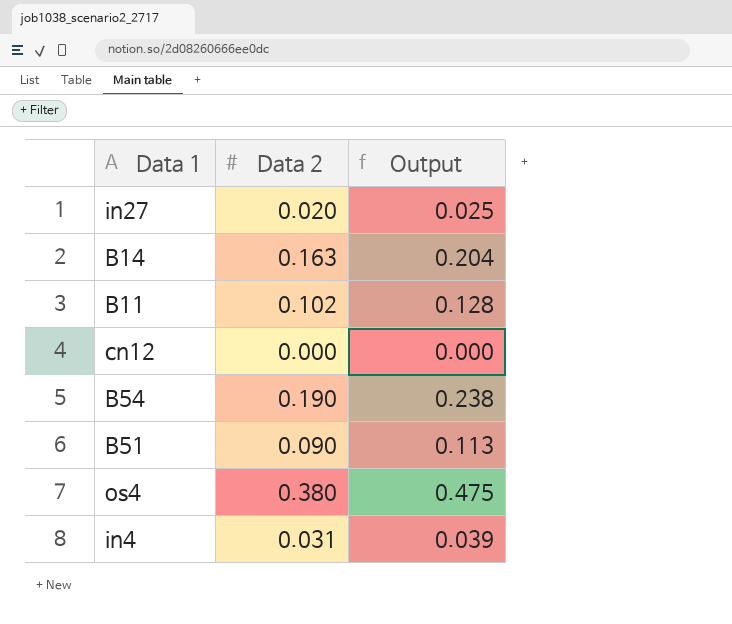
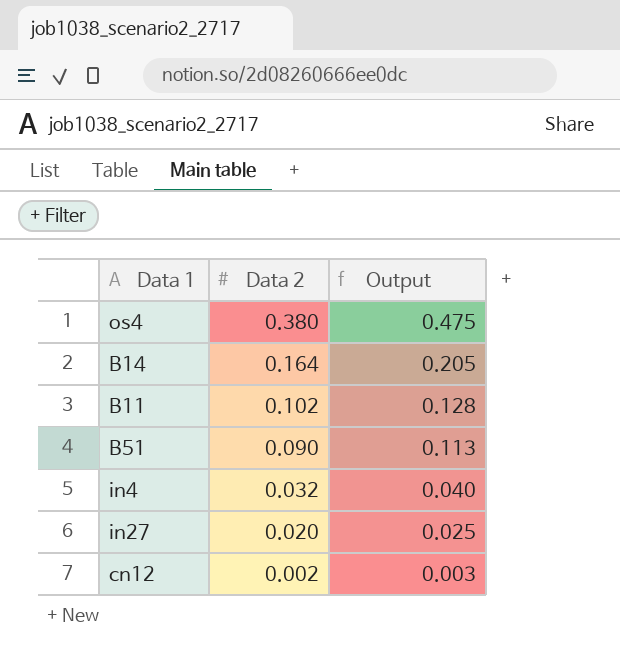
row order: none -> Data 2 descending
row B54: 0.190 | 0.238 -> none
B14 | Data 2: 0.163 -> 0.164
B14 | Output: 0.204 -> 0.205
in4 | Data 2: 0.031 -> 0.032
in4 | Output: 0.039 -> 0.040
cn12 | Data 2: 0.000 -> 0.002
cn12 | Output: 0.000 -> 0.003

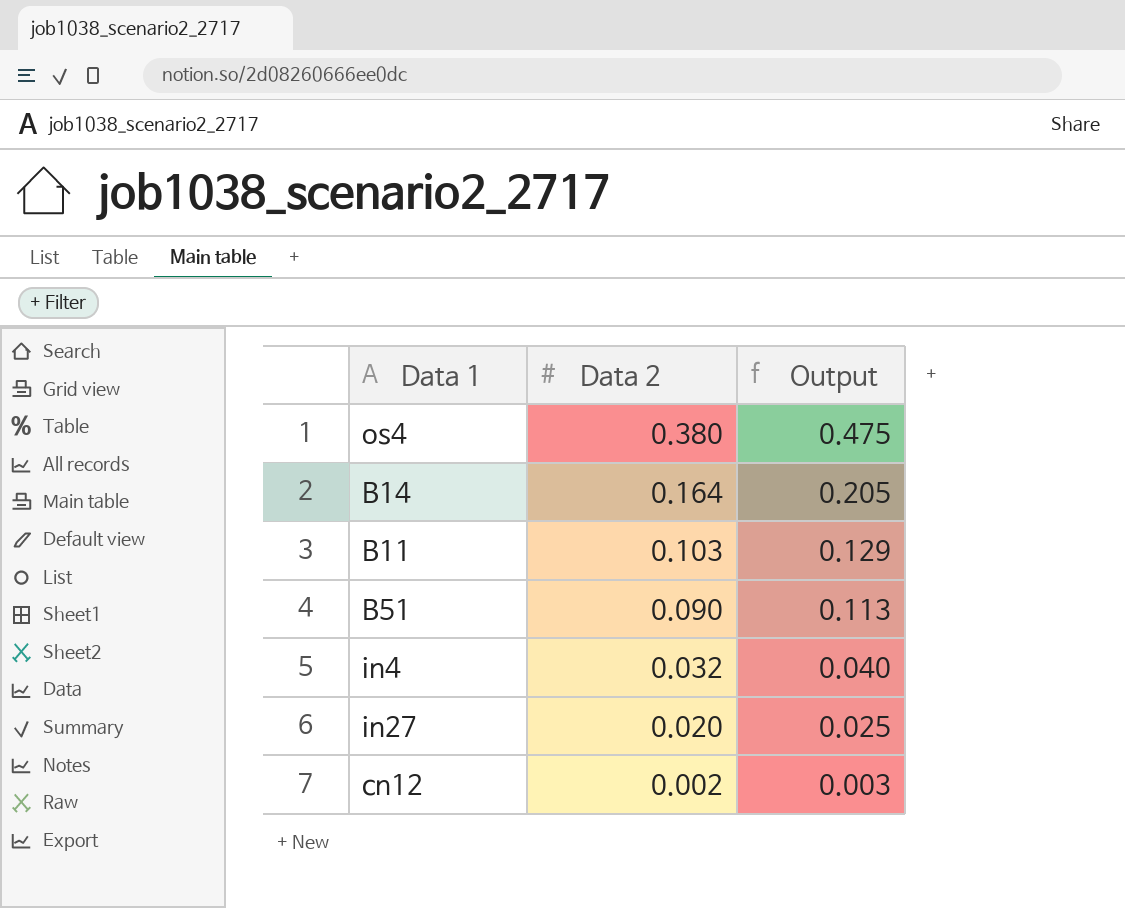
B11 | Data 2: 0.102 -> 0.103
B11 | Output: 0.128 -> 0.129

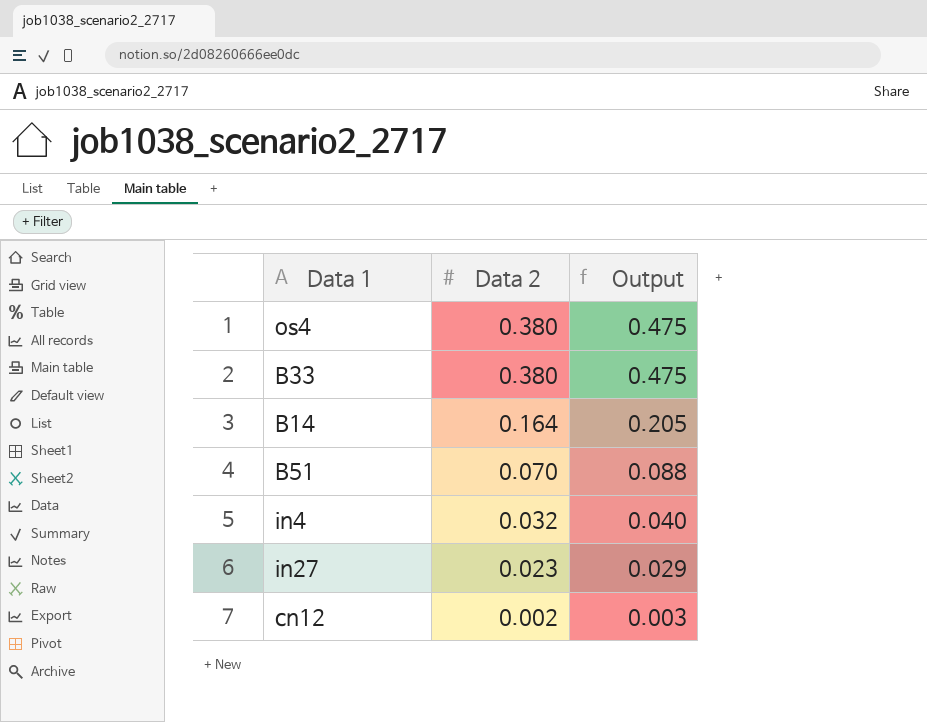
row B11: 0.103 | 0.129 -> none
row B33: none -> 0.380 | 0.475
B51 | Data 2: 0.090 -> 0.070
B51 | Output: 0.113 -> 0.088
in27 | Data 2: 0.020 -> 0.023
in27 | Output: 0.025 -> 0.029

